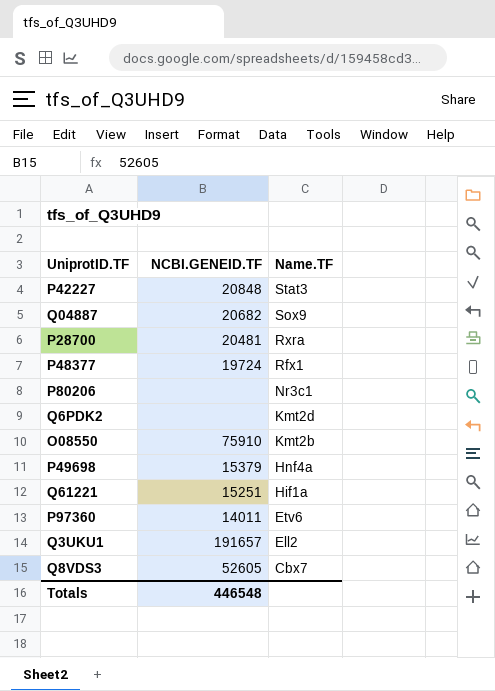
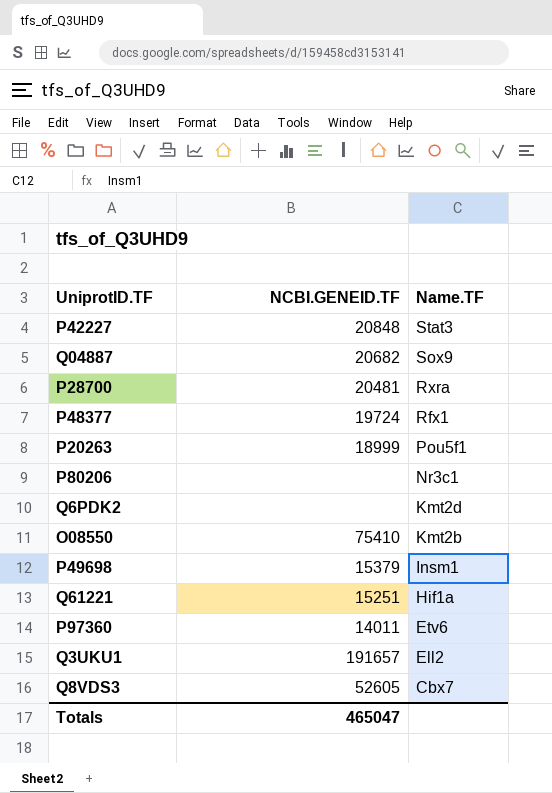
row P20263: none -> 18999 | Pou5f1
O08550 | NCBI.GENEID.TF: 75910 -> 75410
P49698 | Name.TF: Hnf4a -> Insm1
Totals | NCBI.GENEID.TF: 446548 -> 465047

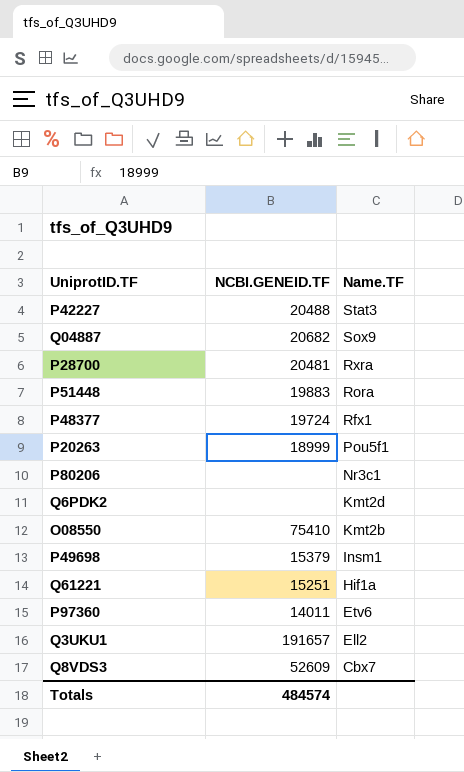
P42227 | NCBI.GENEID.TF: 20848 -> 20488
row P51448: none -> 19883 | Rora
Q8VDS3 | NCBI.GENEID.TF: 52605 -> 52609
Totals | NCBI.GENEID.TF: 465047 -> 484574

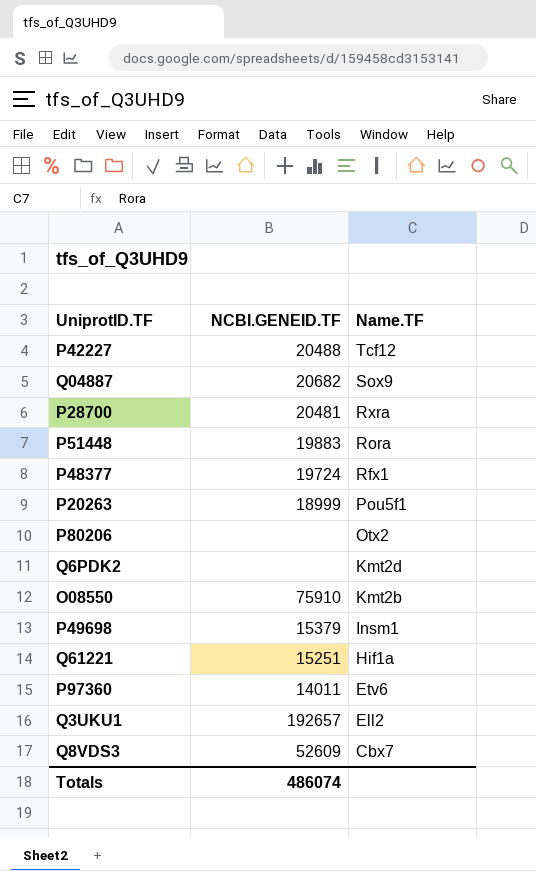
P42227 | Name.TF: Stat3 -> Tcf12
P80206 | Name.TF: Nr3c1 -> Otx2
O08550 | NCBI.GENEID.TF: 75410 -> 75910
Q3UKU1 | NCBI.GENEID.TF: 191657 -> 192657
Totals | NCBI.GENEID.TF: 484574 -> 486074

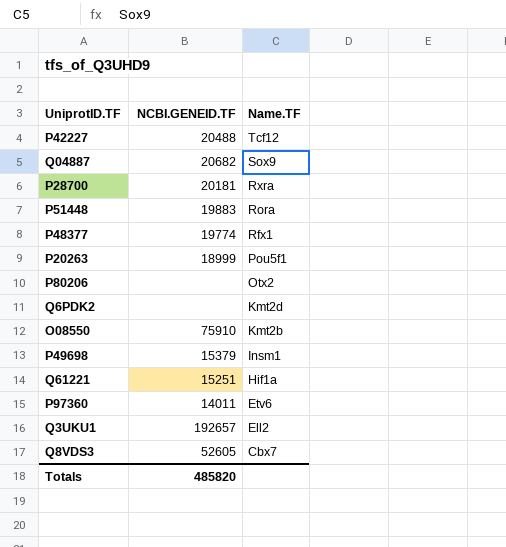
P28700 | NCBI.GENEID.TF: 20481 -> 20181
P48377 | NCBI.GENEID.TF: 19724 -> 19774
Q8VDS3 | NCBI.GENEID.TF: 52609 -> 52605
Totals | NCBI.GENEID.TF: 486074 -> 485820

